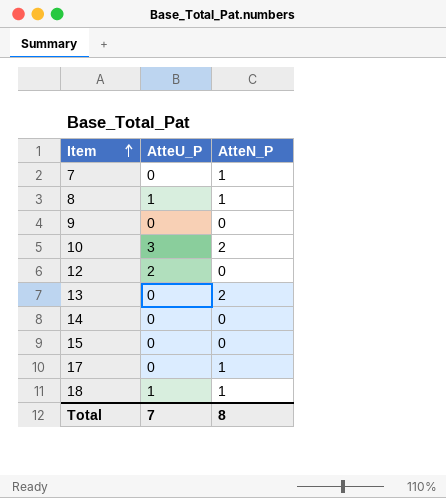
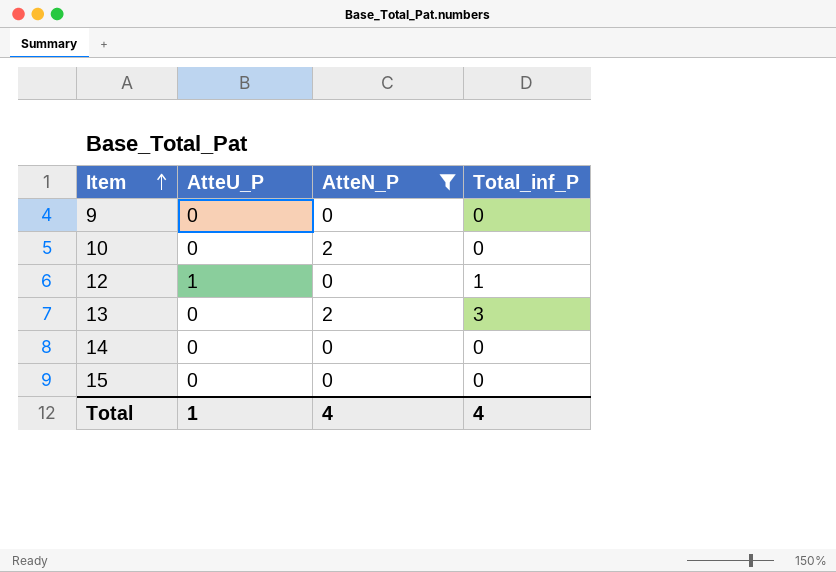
filter: none -> AtteN_P != 1
column Total_inf_P | position: none -> 4
10 | AtteU_P: 3 -> 0
12 | AtteU_P: 2 -> 1
Total | AtteU_P: 7 -> 1
Total | AtteN_P: 8 -> 4

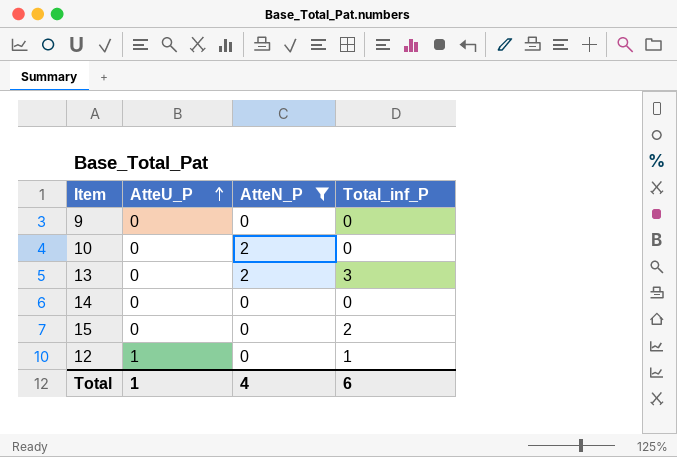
row order: Item ascending -> AtteU_P ascending
15 | Total_inf_P: 0 -> 2
Total | Total_inf_P: 4 -> 6

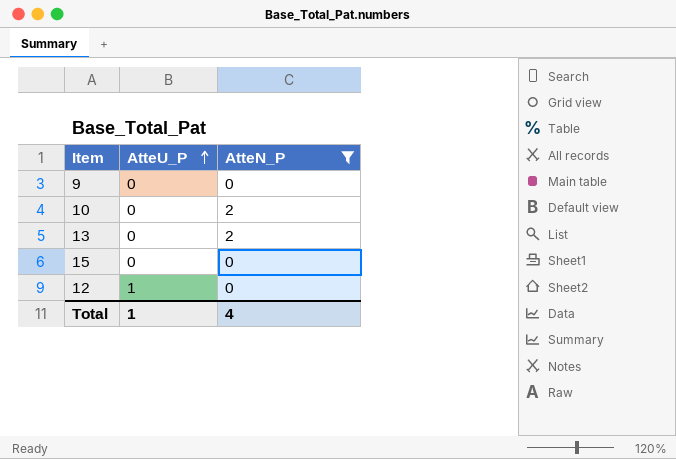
column Total_inf_P | position: 4 -> none
row 14: 0 | 0 | 0 -> none

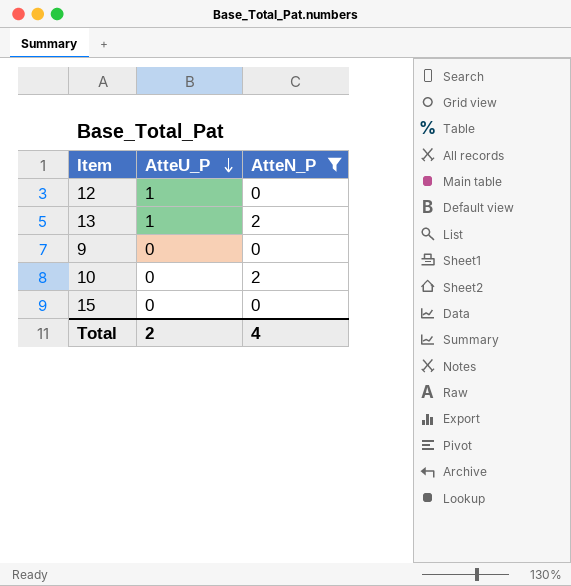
row order: AtteU_P ascending -> AtteU_P descending
13 | AtteU_P: 0 -> 1
Total | AtteU_P: 1 -> 2

